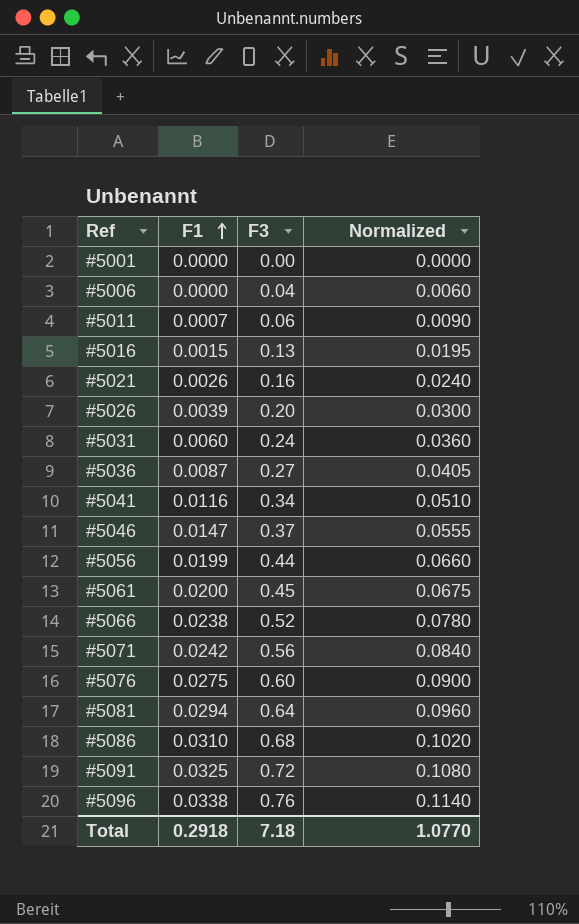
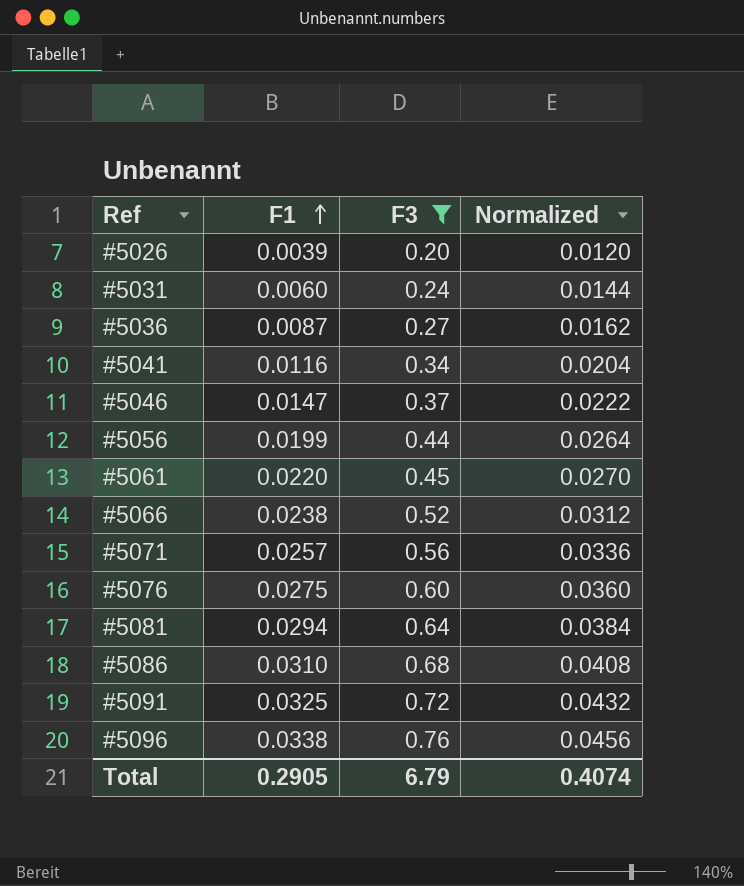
filter: none -> F3 >= 0.20
column Normalized | formula: [F3] * 0.15 -> [F3] * 0.06
#5061 | F1: 0.0200 -> 0.0220
#5071 | F1: 0.0242 -> 0.0257
Total | F1: 0.2918 -> 0.2905
Total | F3: 7.18 -> 6.79
Total | Normalized: 1.0770 -> 0.4074

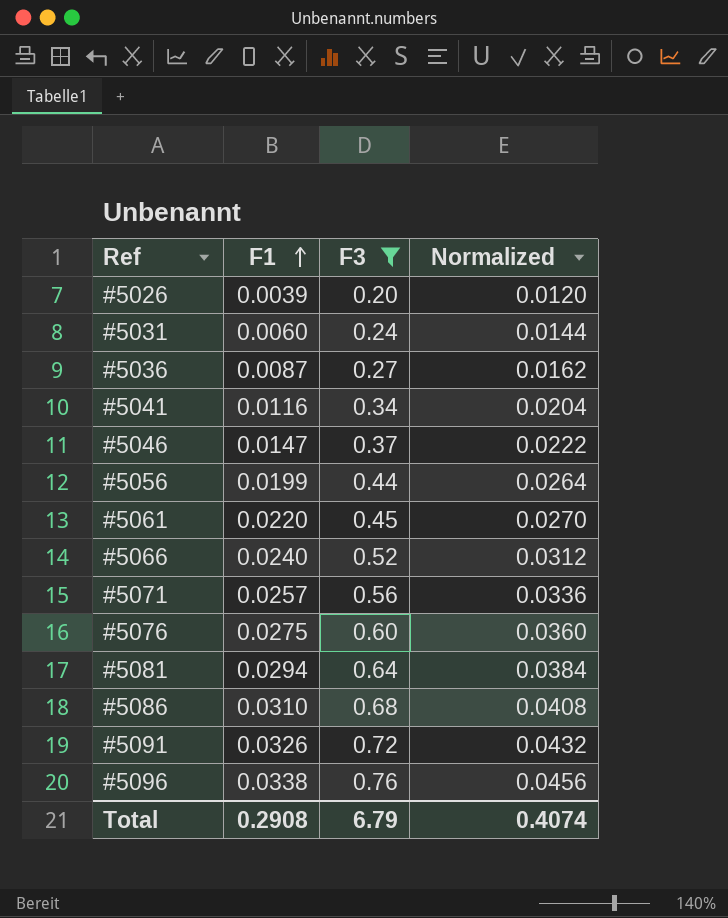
#5066 | F1: 0.0238 -> 0.0240
#5091 | F1: 0.0325 -> 0.0326
Total | F1: 0.2905 -> 0.2908

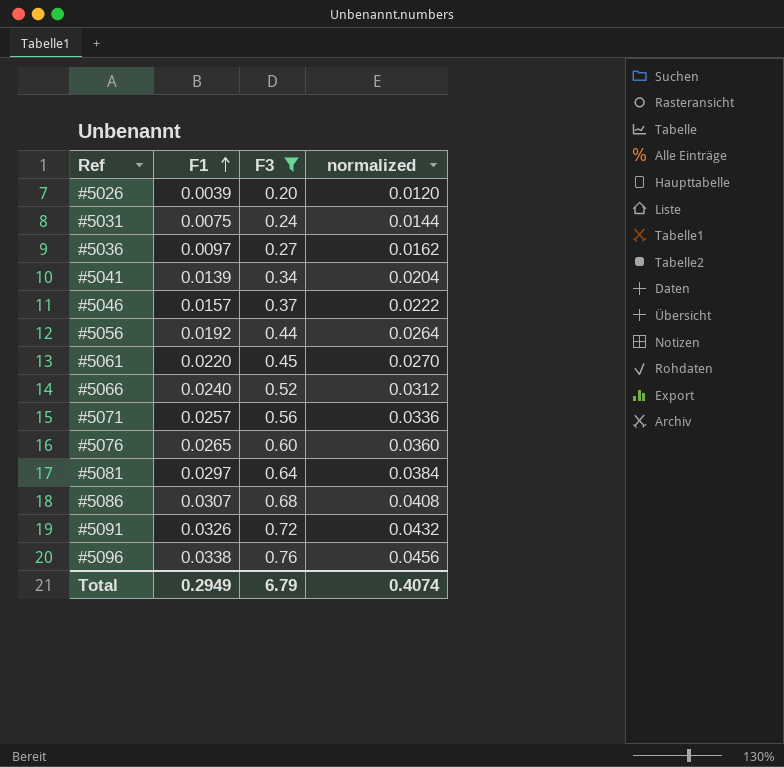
column name: Normalized -> normalized
#5031 | F1: 0.0060 -> 0.0075
#5036 | F1: 0.0087 -> 0.0097
#5041 | F1: 0.0116 -> 0.0139
#5046 | F1: 0.0147 -> 0.0157
#5056 | F1: 0.0199 -> 0.0192
#5076 | F1: 0.0275 -> 0.0265
#5081 | F1: 0.0294 -> 0.0297
#5086 | F1: 0.0310 -> 0.0307
Total | F1: 0.2908 -> 0.2949

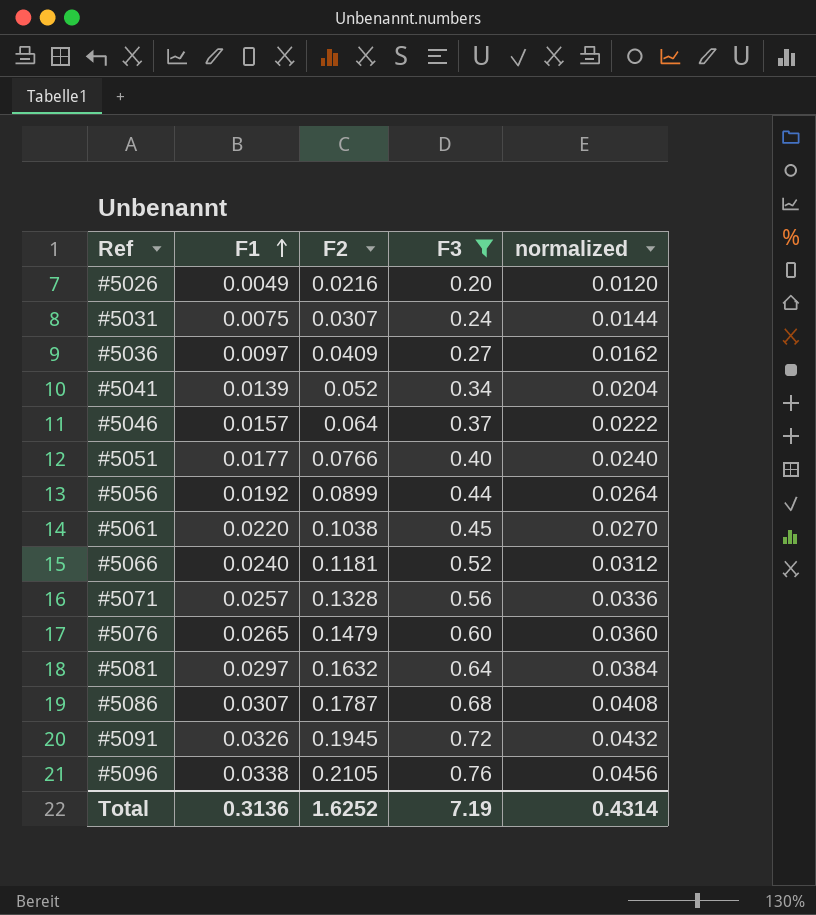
column F2 | position: none -> 3
#5026 | F1: 0.0039 -> 0.0049
row #5051: none -> 0.0177 | 0.0766 | 0.40 | 0.0240
Total | F1: 0.2949 -> 0.3136
Total | F3: 6.79 -> 7.19
Total | normalized: 0.4074 -> 0.4314

